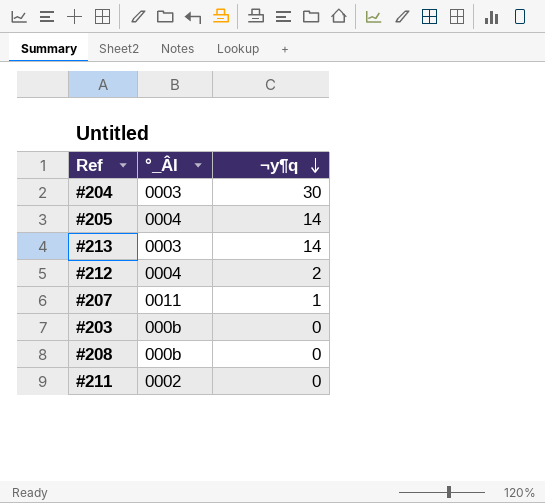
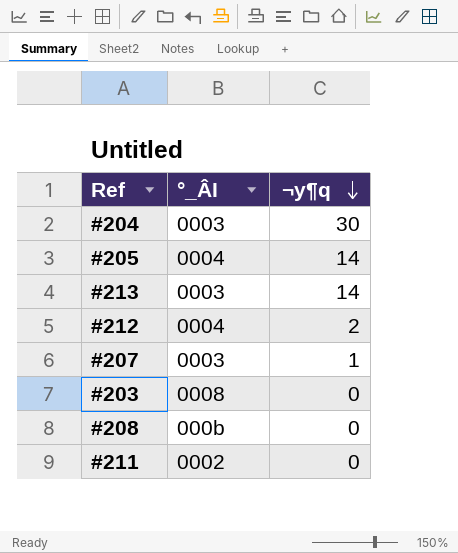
#207 | °_ÂI: 0011 -> 0003
#203 | °_ÂI: 000b -> 0008

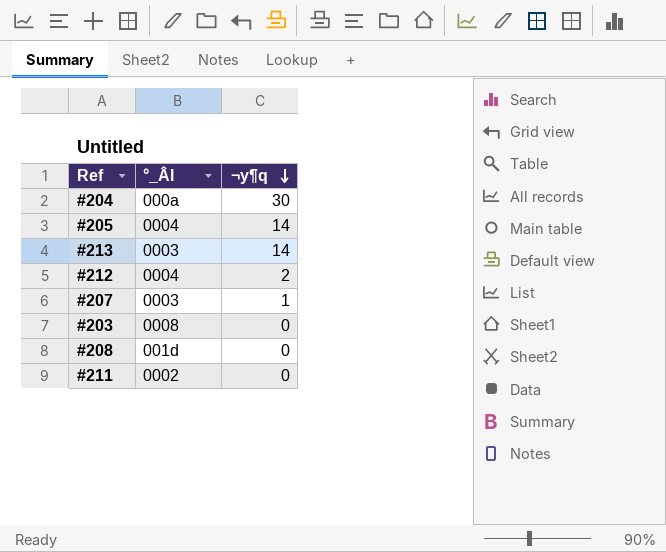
#204 | °_ÂI: 0003 -> 000a
#208 | °_ÂI: 000b -> 001d

